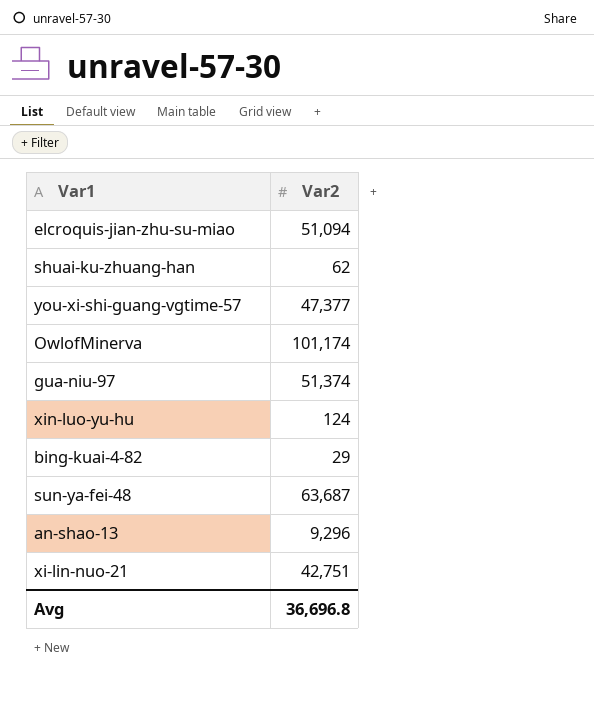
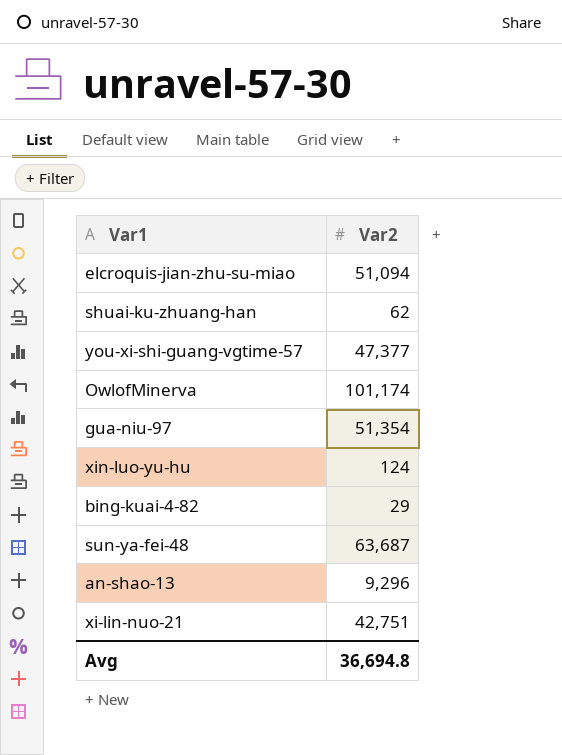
gua-niu-97 | Var2: 51,374 -> 51,354
Avg | Var2: 36,696.8 -> 36,694.8

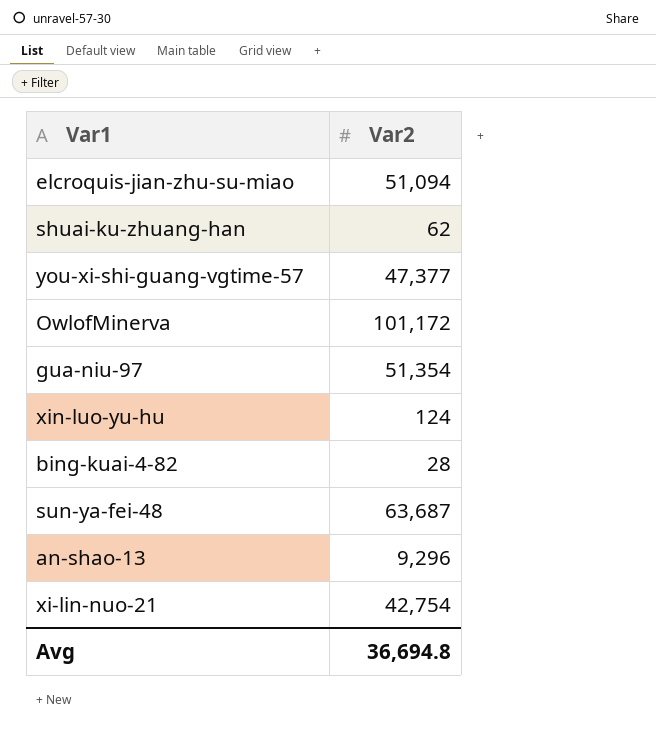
OwlofMinerva | Var2: 101,174 -> 101,172
bing-kuai-4-82 | Var2: 29 -> 28
xi-lin-nuo-21 | Var2: 42,751 -> 42,754

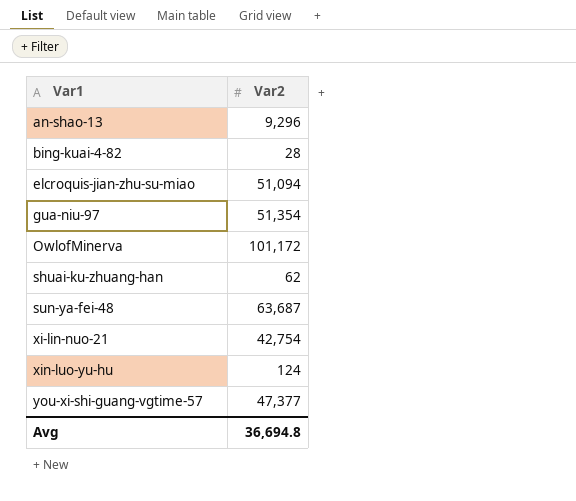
row order: none -> Var1 ascending

